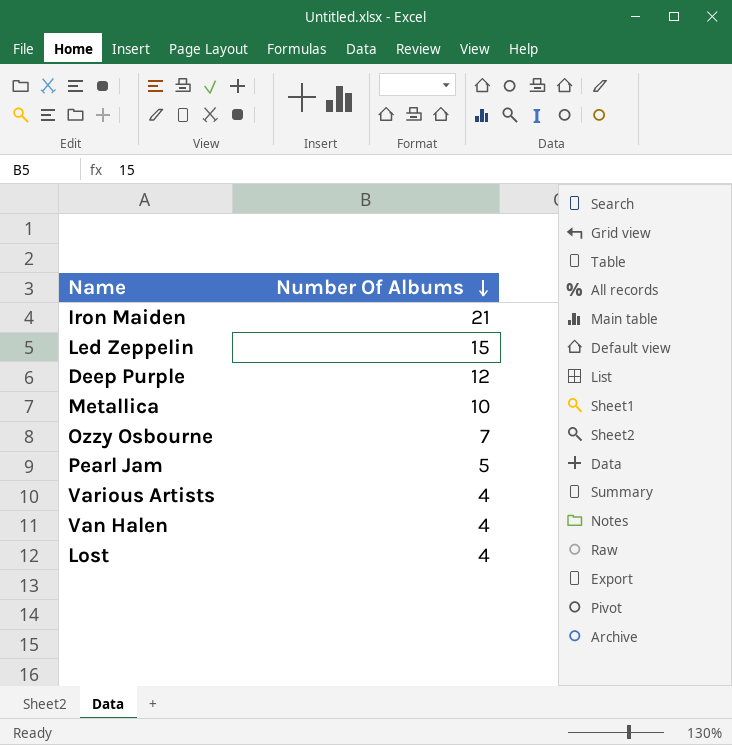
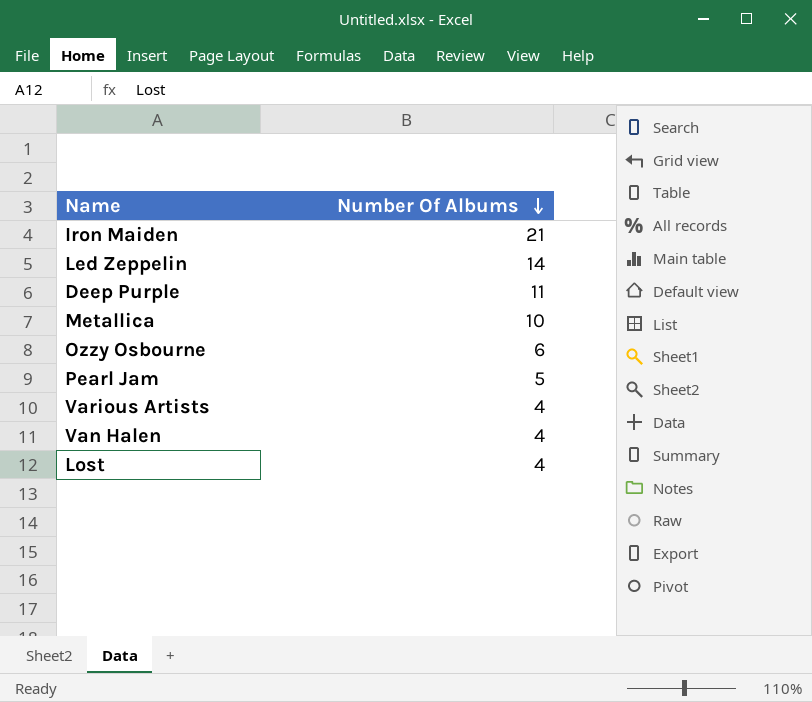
Led Zeppelin | Number Of Albums: 15 -> 14
Deep Purple | Number Of Albums: 12 -> 11
Ozzy Osbourne | Number Of Albums: 7 -> 6

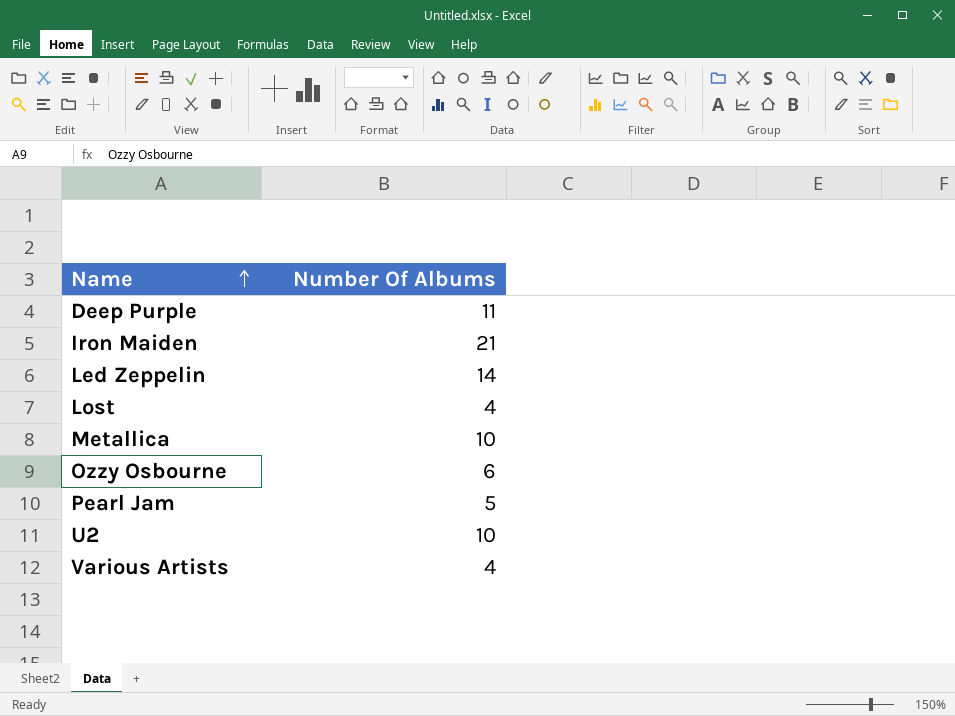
row order: Number Of Albums descending -> Name ascending
row Van Halen: 4 -> none
row U2: none -> 10

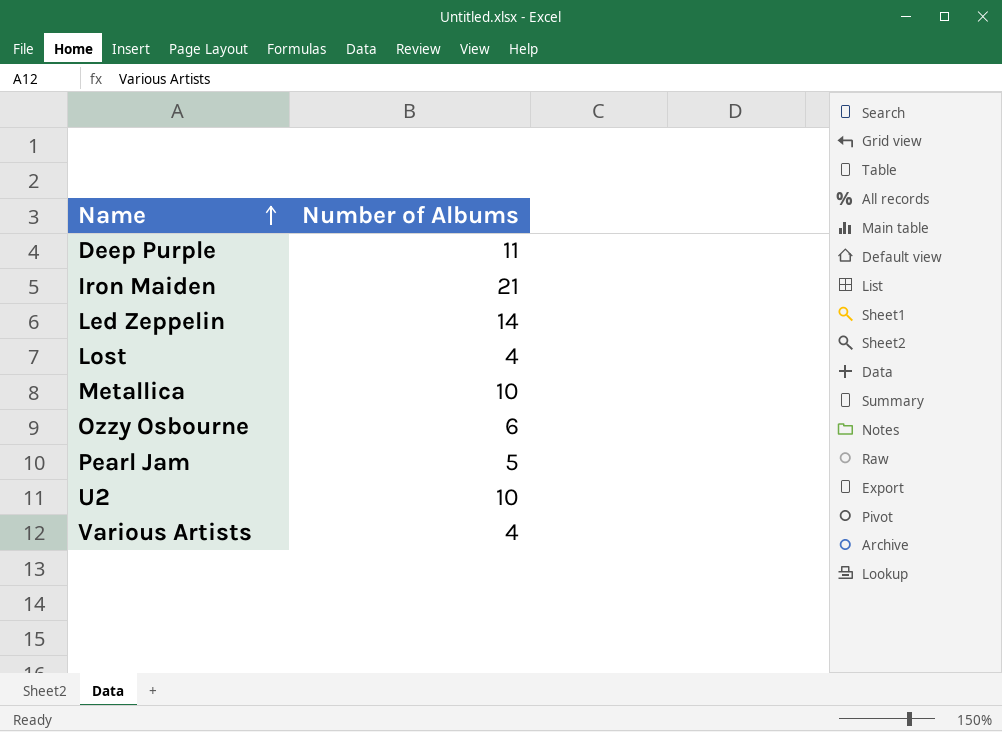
column name: Number Of Albums -> Number of Albums

